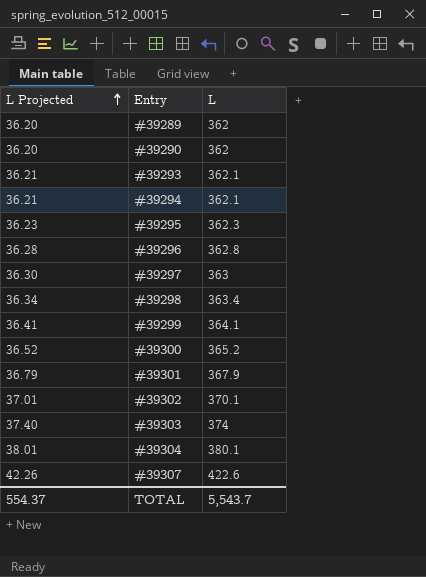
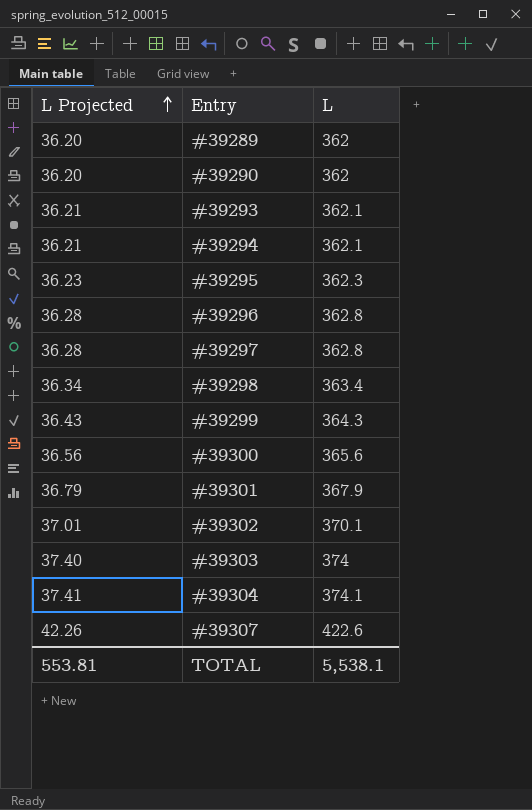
#39297 | L Projected: 36.30 -> 36.28
#39297 | L: 363 -> 362.8
#39299 | L Projected: 36.41 -> 36.43
#39299 | L: 364.1 -> 364.3
#39300 | L Projected: 36.52 -> 36.56
#39300 | L: 365.2 -> 365.6
#39304 | L Projected: 38.01 -> 37.41
#39304 | L: 380.1 -> 374.1
TOTAL | L Projected: 554.37 -> 553.81
TOTAL | L: 5,543.7 -> 5,538.1

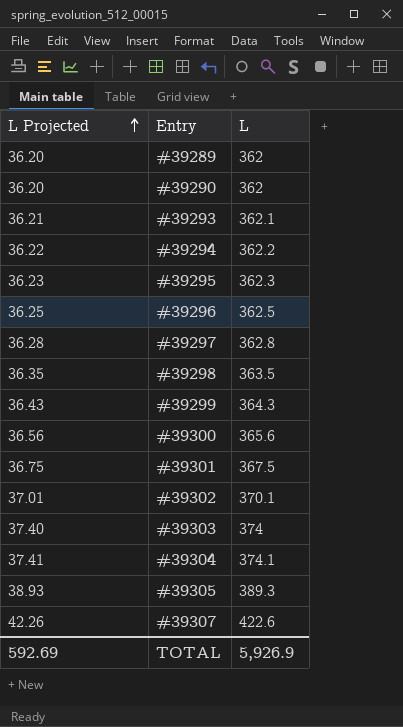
#39294 | L Projected: 36.21 -> 36.22
#39294 | L: 362.1 -> 362.2
#39296 | L Projected: 36.28 -> 36.25
#39296 | L: 362.8 -> 362.5
#39298 | L Projected: 36.34 -> 36.35
#39298 | L: 363.4 -> 363.5
#39301 | L Projected: 36.79 -> 36.75
#39301 | L: 367.9 -> 367.5
row #39305: none -> 38.93 | 389.3
TOTAL | L Projected: 553.81 -> 592.69
TOTAL | L: 5,538.1 -> 5,926.9

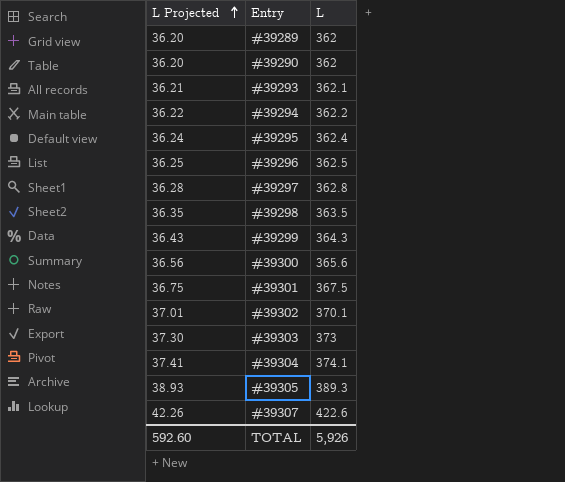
#39295 | L Projected: 36.23 -> 36.24
#39295 | L: 362.3 -> 362.4
#39303 | L Projected: 37.40 -> 37.30
#39303 | L: 374 -> 373
TOTAL | L Projected: 592.69 -> 592.60
TOTAL | L: 5,926.9 -> 5,926

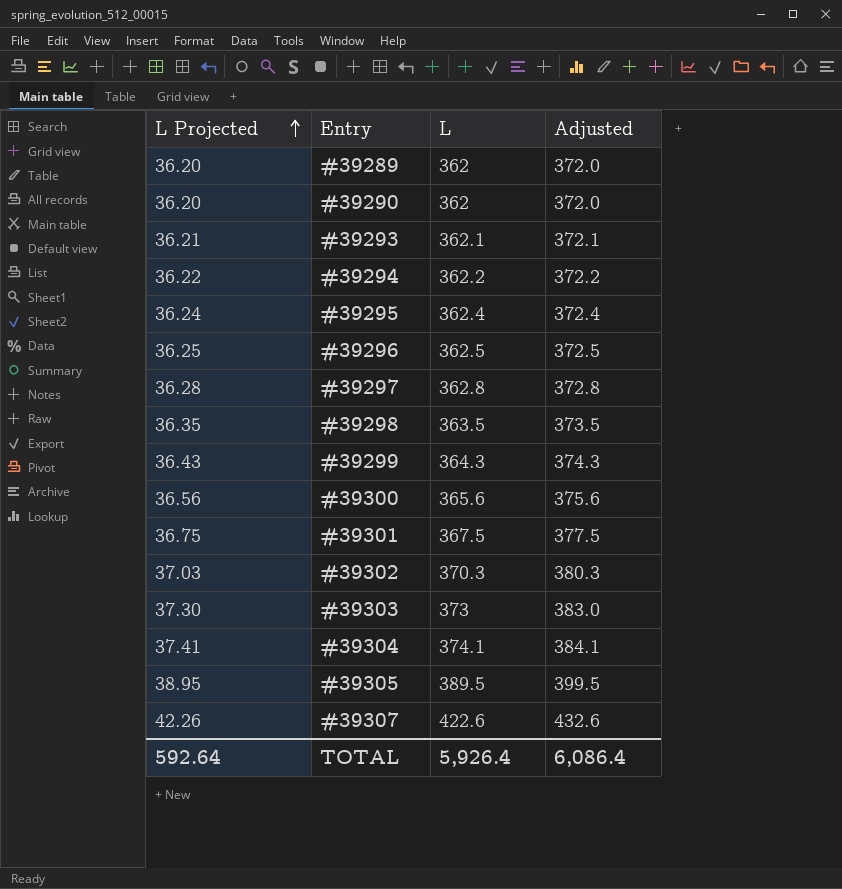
column Adjusted | formula: none -> [L] + 10
#39302 | L Projected: 37.01 -> 37.03
#39302 | L: 370.1 -> 370.3
#39305 | L Projected: 38.93 -> 38.95
#39305 | L: 389.3 -> 389.5
TOTAL | L Projected: 592.60 -> 592.64
TOTAL | L: 5,926 -> 5,926.4

